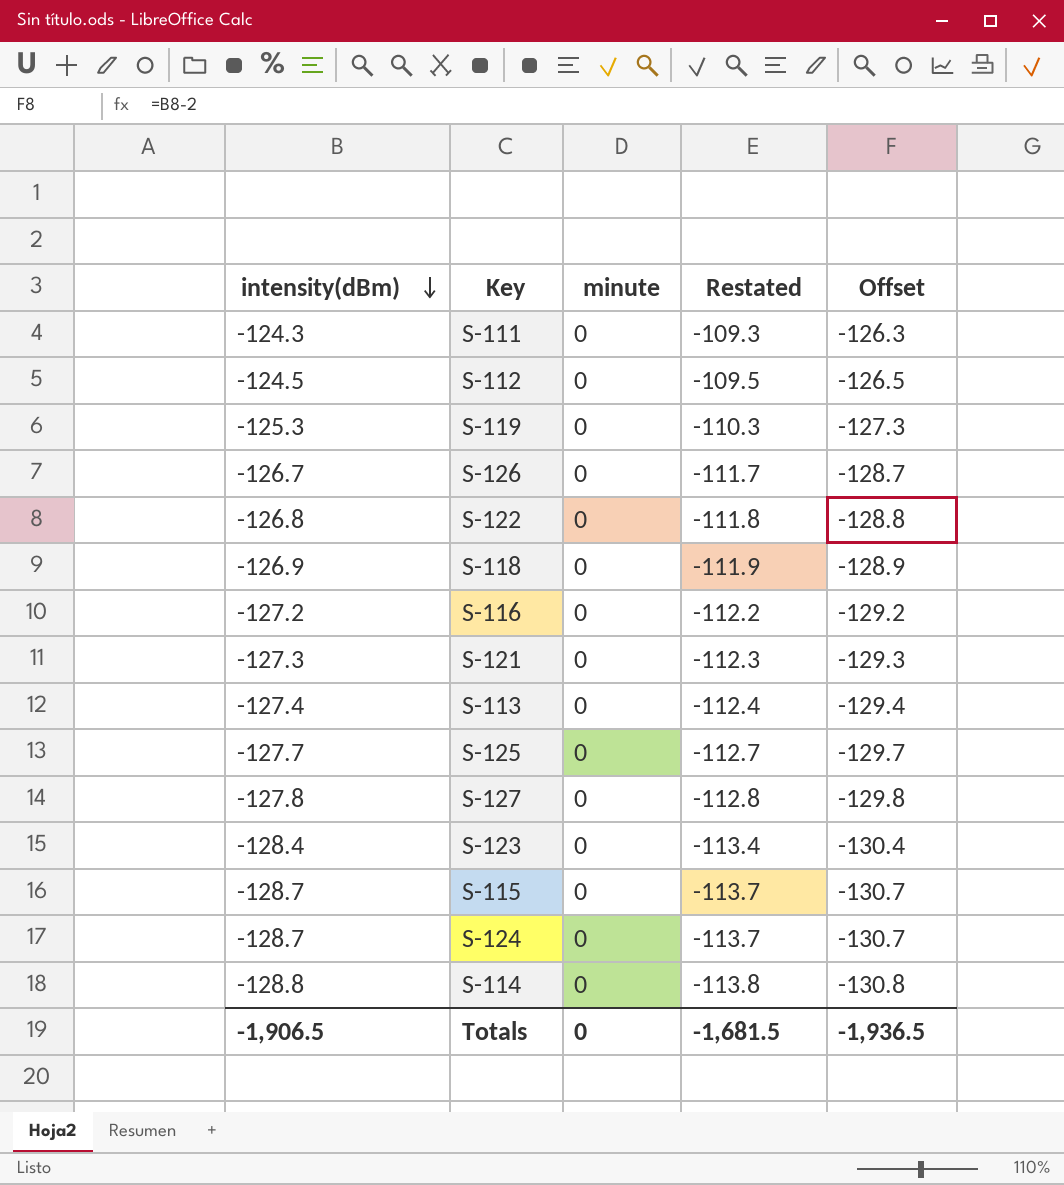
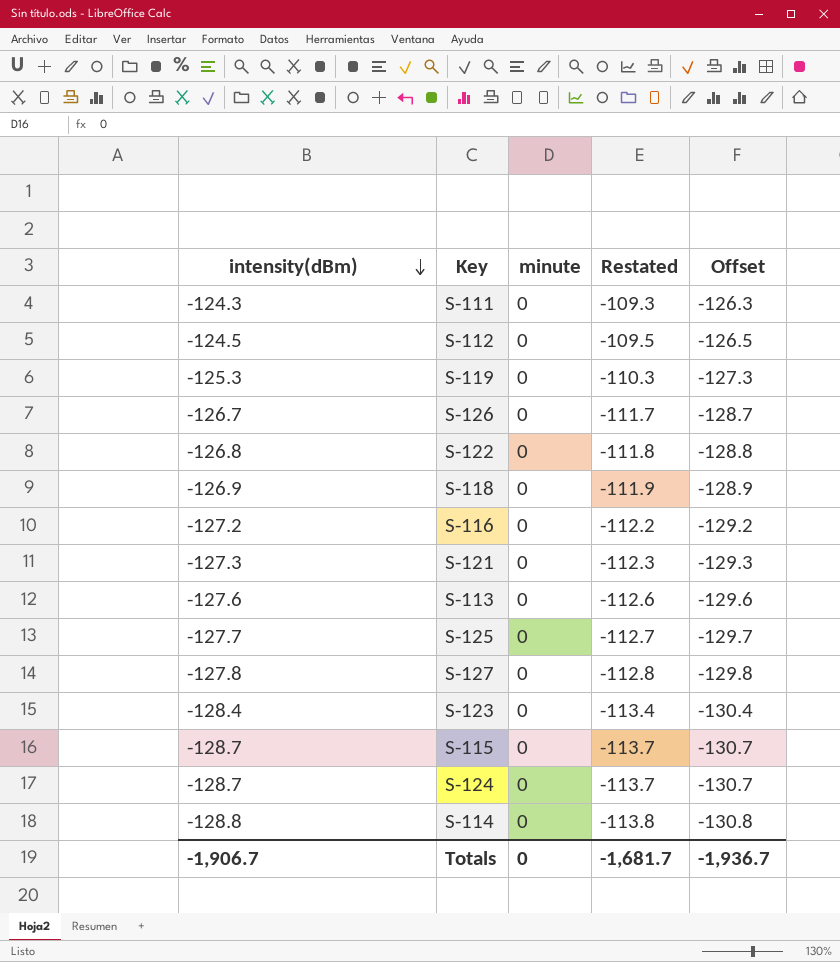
S-113 | intensity(dBm): -127.4 -> -127.6
S-113 | Restated: -112.4 -> -112.6
S-113 | Offset: -129.4 -> -129.6
Totals | intensity(dBm): -1,906.5 -> -1,906.7
Totals | Restated: -1,681.5 -> -1,681.7
Totals | Offset: -1,936.5 -> -1,936.7

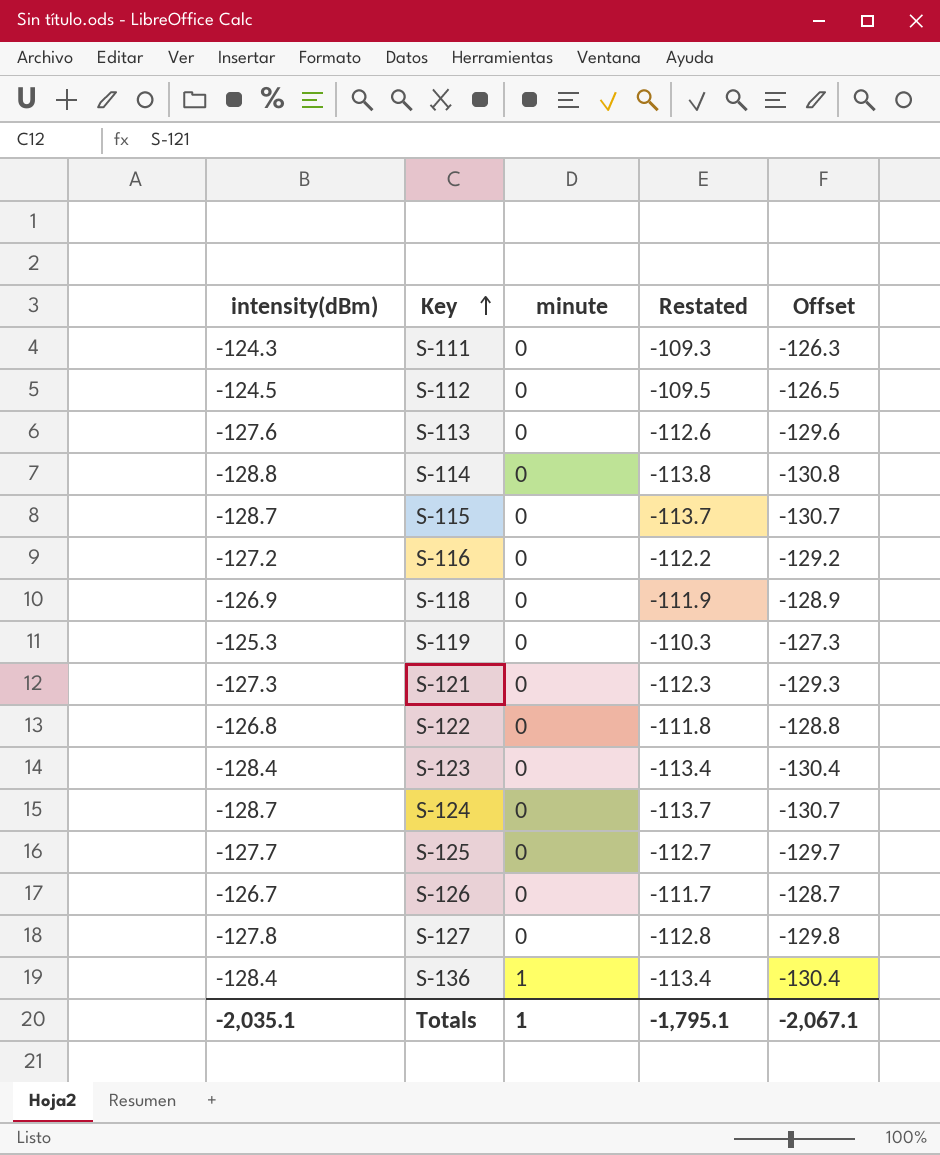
row order: intensity(dBm) descending -> Key ascending
row S-136: none -> -128.4 | 1 | -113.4 | -130.4
Totals | intensity(dBm): -1,906.7 -> -2,035.1
Totals | minute: 0 -> 1
Totals | Restated: -1,681.7 -> -1,795.1
Totals | Offset: -1,936.7 -> -2,067.1

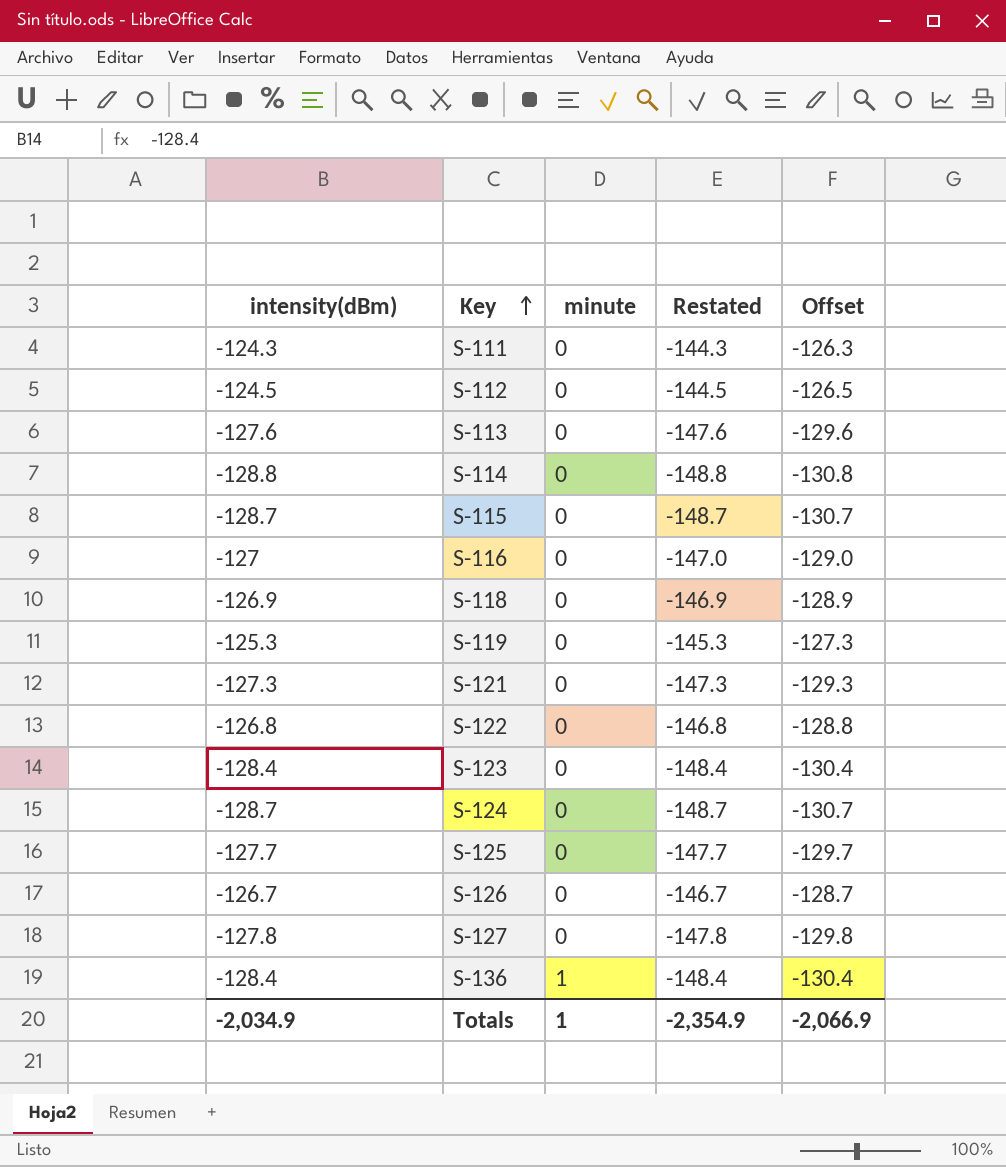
column Restated | formula: [intensity(dBm)] + 15 -> [intensity(dBm)] - 20
S-116 | intensity(dBm): -127.2 -> -127
S-116 | Offset: -129.2 -> -129.0
Totals | intensity(dBm): -2,035.1 -> -2,034.9
Totals | Restated: -1,795.1 -> -2,354.9
Totals | Offset: -2,067.1 -> -2,066.9

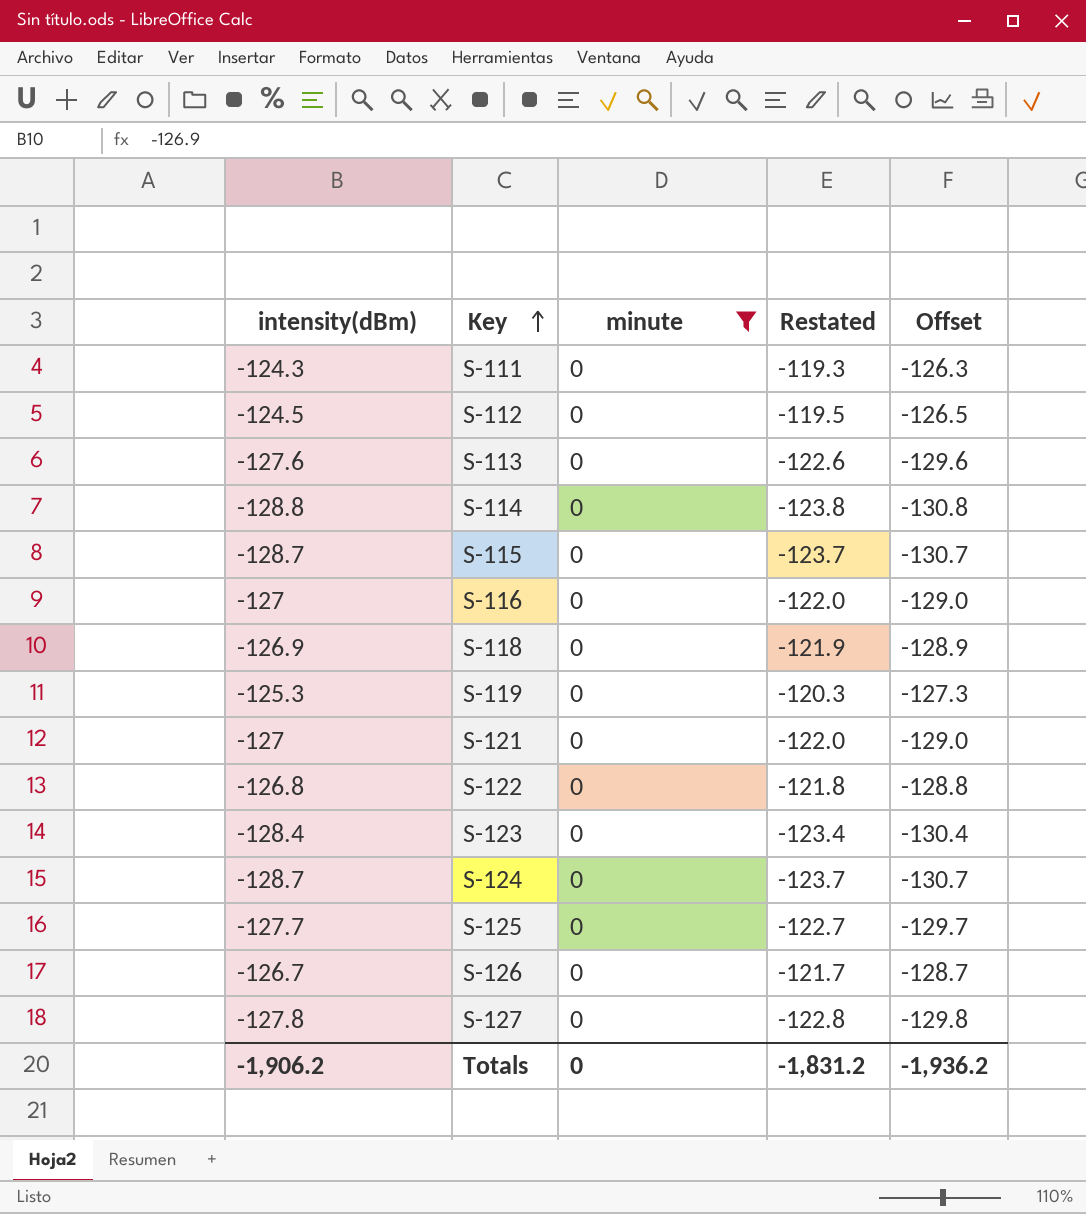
filter: none -> minute = 0
column Restated | formula: [intensity(dBm)] - 20 -> [intensity(dBm)] + 5
S-121 | intensity(dBm): -127.3 -> -127
S-121 | Offset: -129.3 -> -129.0
Totals | intensity(dBm): -2,034.9 -> -1,906.2
Totals | minute: 1 -> 0
Totals | Restated: -2,354.9 -> -1,831.2
Totals | Offset: -2,066.9 -> -1,936.2

